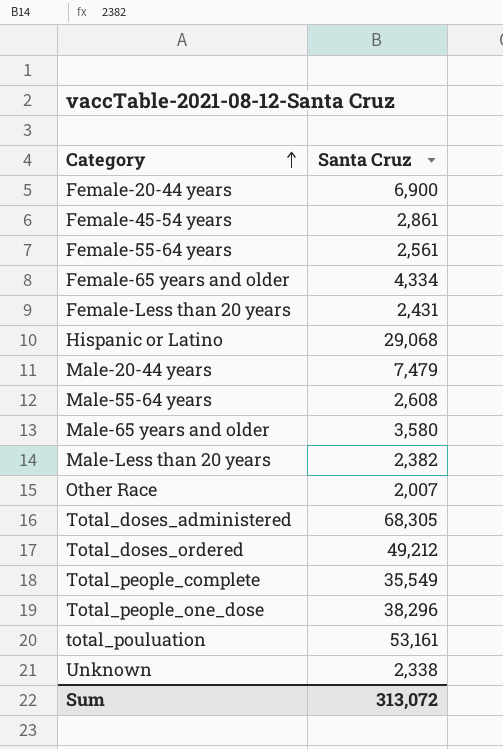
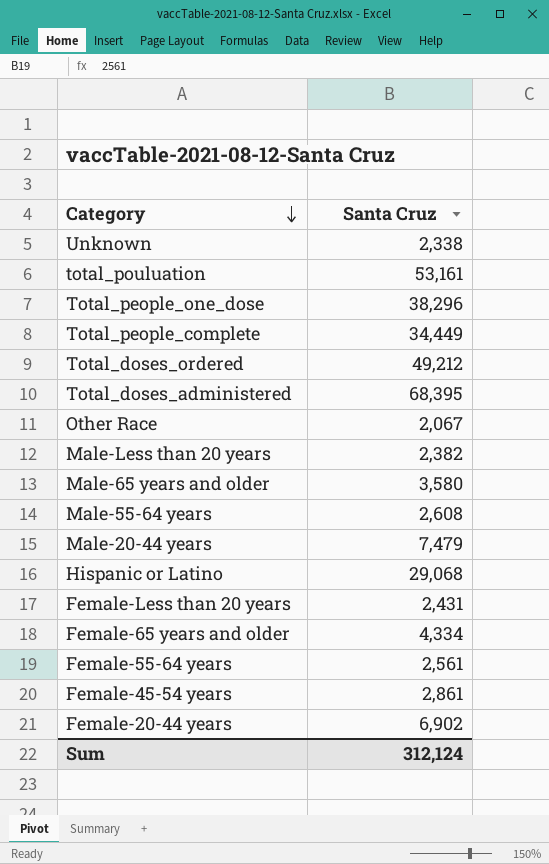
row order: Category ascending -> Category descending
Total_people_complete | Santa Cruz: 35,549 -> 34,449
Total_doses_administered | Santa Cruz: 68,305 -> 68,395
Other Race | Santa Cruz: 2,007 -> 2,067
Female-20-44 years | Santa Cruz: 6,900 -> 6,902
Sum | Santa Cruz: 313,072 -> 312,124

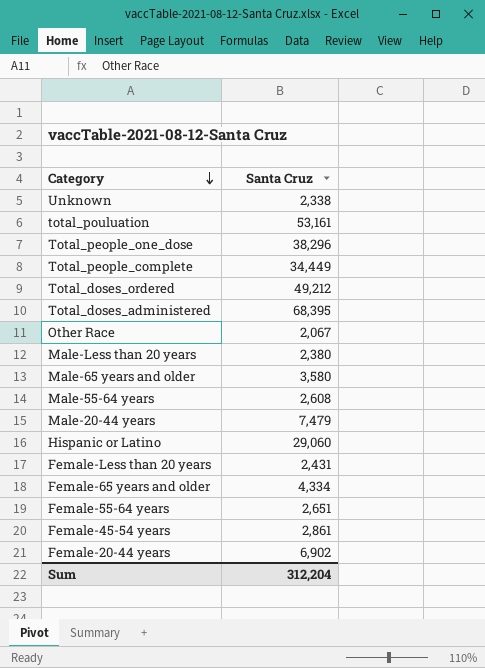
Male-Less than 20 years | Santa Cruz: 2,382 -> 2,380
Hispanic or Latino | Santa Cruz: 29,068 -> 29,060
Female-55-64 years | Santa Cruz: 2,561 -> 2,651
Sum | Santa Cruz: 312,124 -> 312,204

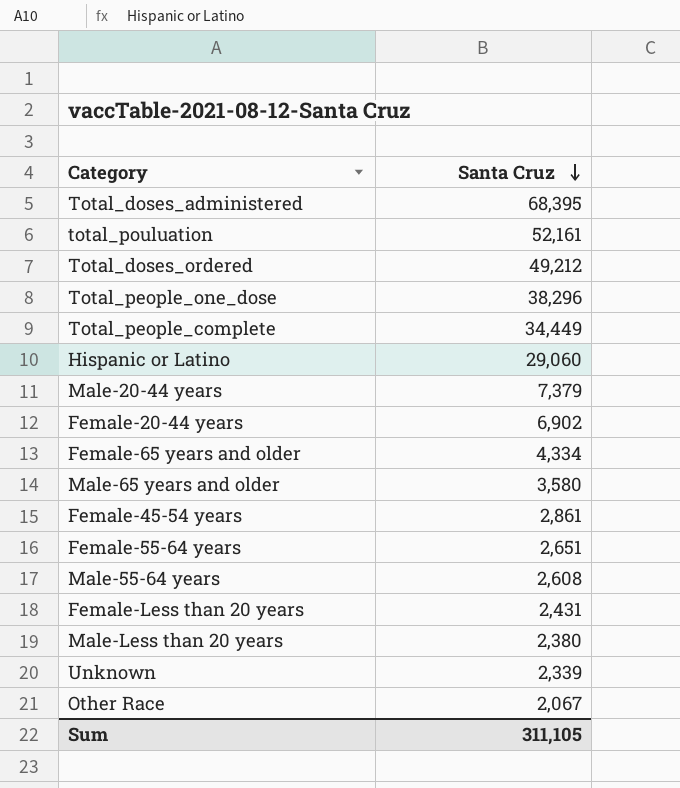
row order: Category descending -> Santa Cruz descending
total_pouluation | Santa Cruz: 53,161 -> 52,161
Male-20-44 years | Santa Cruz: 7,479 -> 7,379
Unknown | Santa Cruz: 2,338 -> 2,339
Sum | Santa Cruz: 312,204 -> 311,105

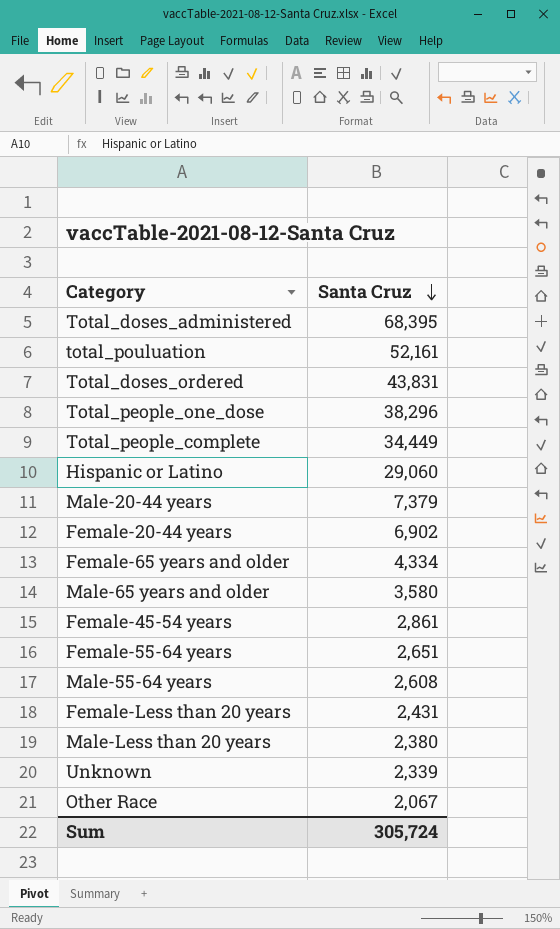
Total_doses_ordered | Santa Cruz: 49,212 -> 43,831
Sum | Santa Cruz: 311,105 -> 305,724

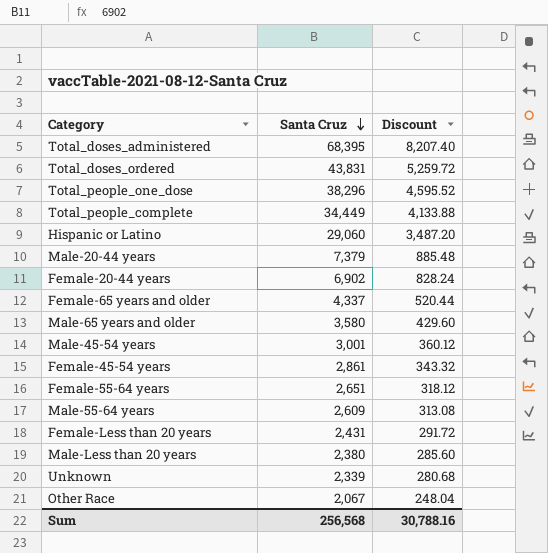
column Discount | formula: none -> [Santa Cruz] * 0.12
row total_pouluation: 52,161 -> none
Female-65 years and older | Santa Cruz: 4,334 -> 4,337
row Male-45-54 years: none -> 3,001 | 360.12
Male-55-64 years | Santa Cruz: 2,608 -> 2,609
Sum | Santa Cruz: 305,724 -> 256,568

